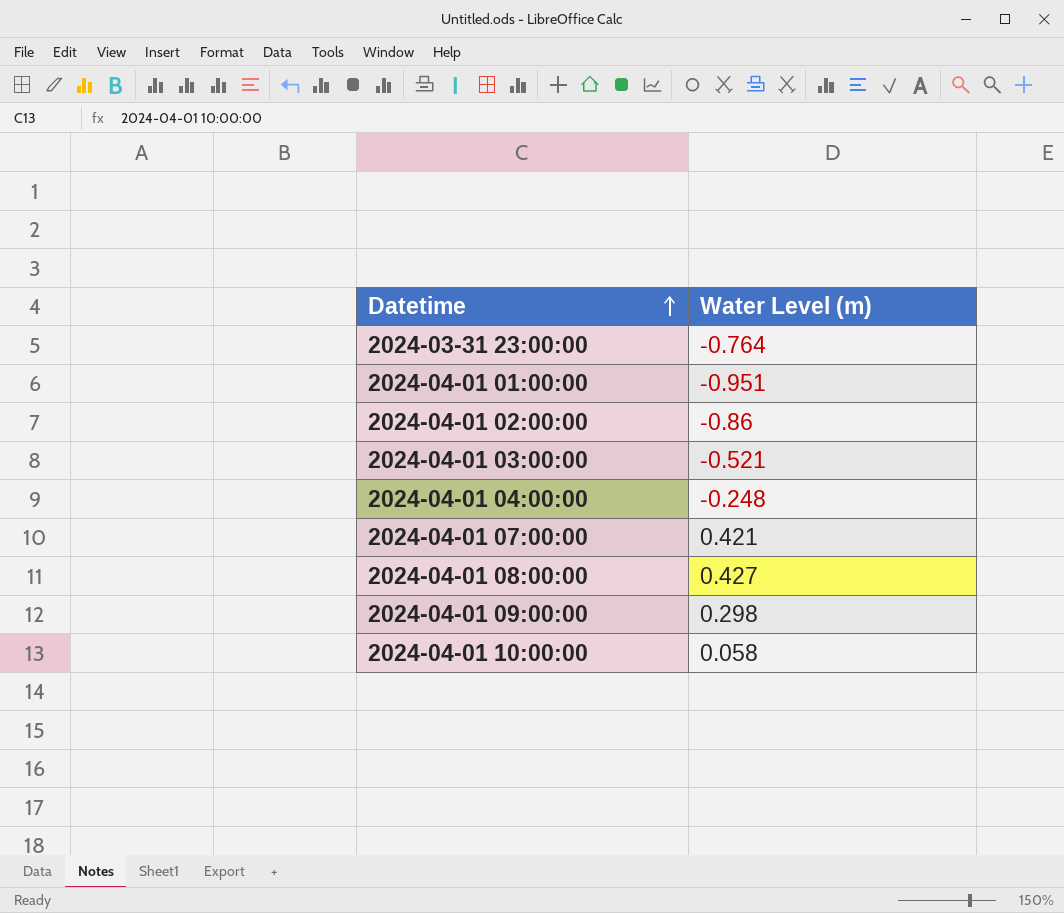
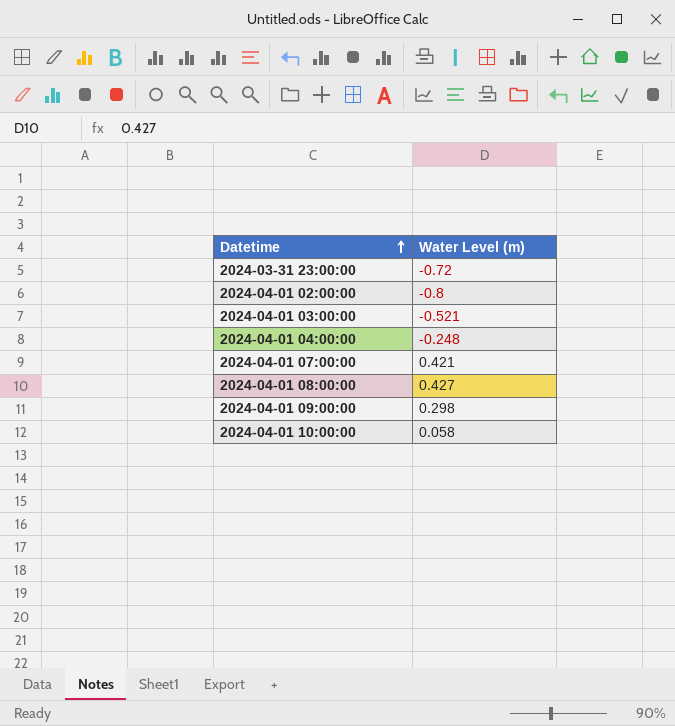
row 2024-04-01 01:00:00: -0.951 -> none
2024-03-31 23:00:00 | Water Level (m): -0.764 -> -0.72
2024-04-01 02:00:00 | Water Level (m): -0.86 -> -0.8

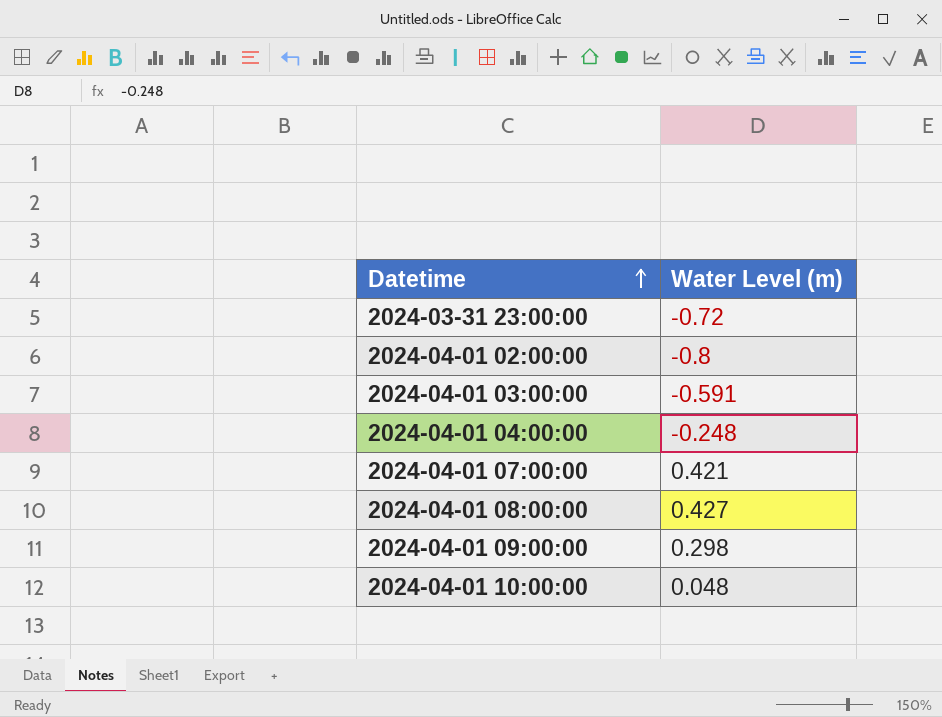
2024-04-01 03:00:00 | Water Level (m): -0.521 -> -0.591
2024-04-01 10:00:00 | Water Level (m): 0.058 -> 0.048

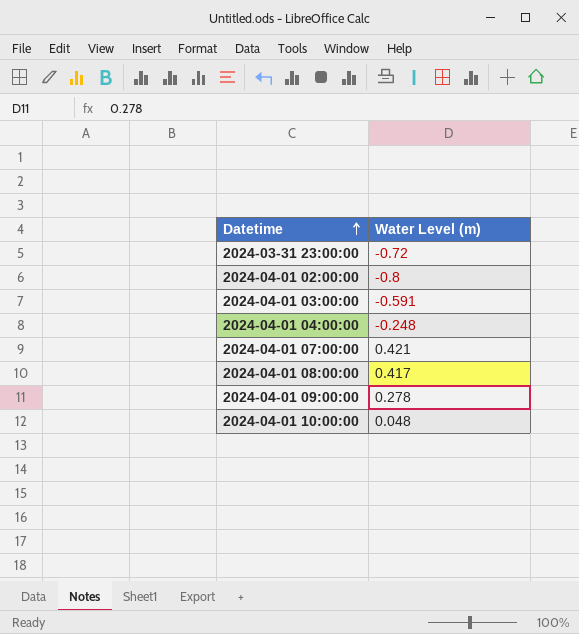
2024-04-01 08:00:00 | Water Level (m): 0.427 -> 0.417
2024-04-01 09:00:00 | Water Level (m): 0.298 -> 0.278

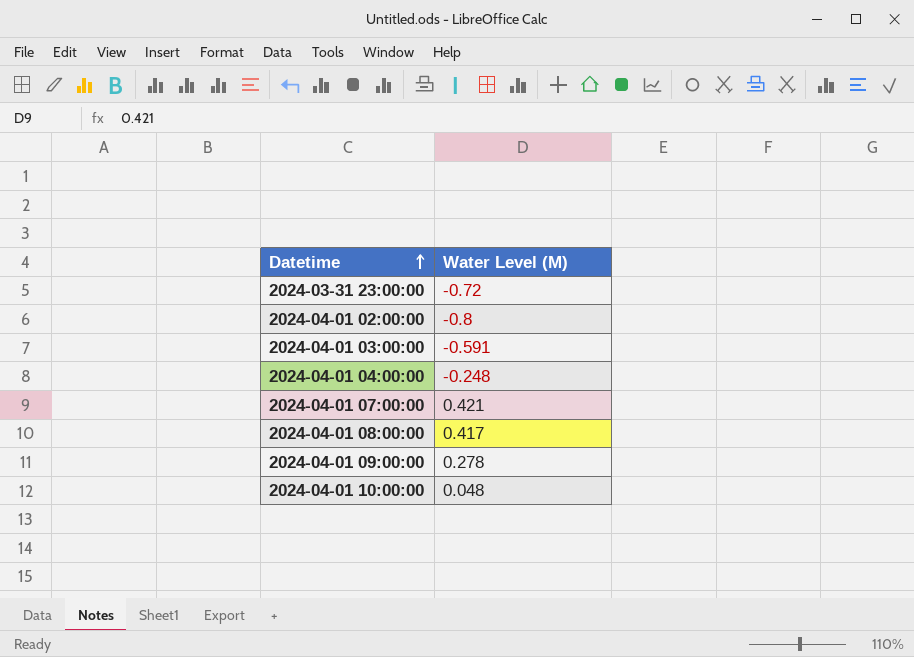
column name: Water Level (m) -> Water Level (M)

